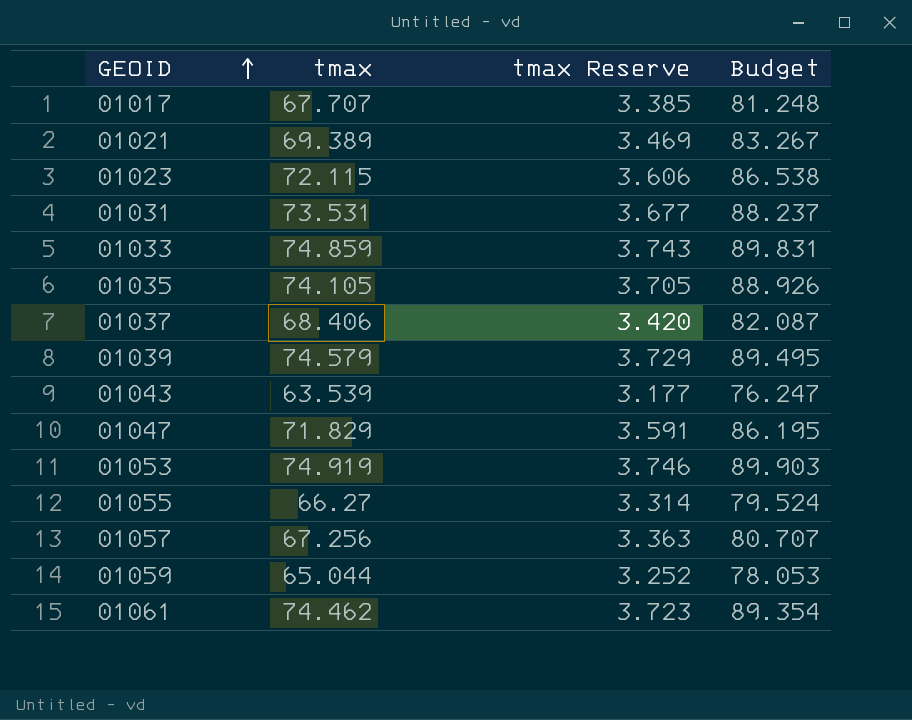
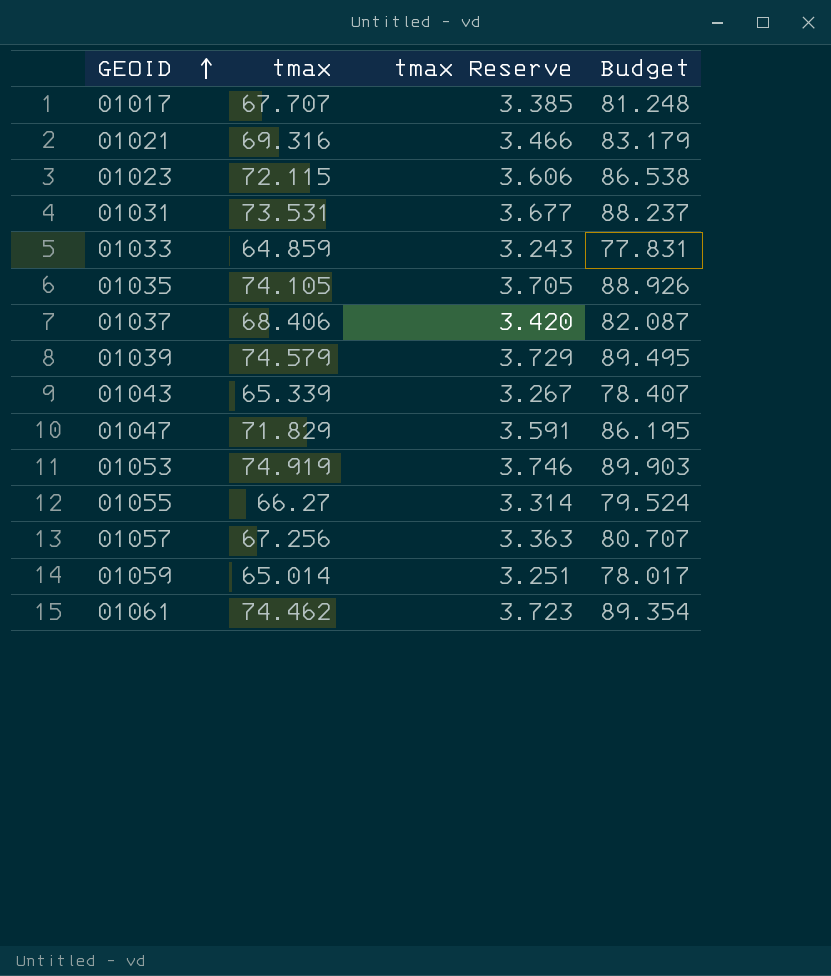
01021 | tmax: 69.389 -> 69.316
01021 | tmax Reserve: 3.469 -> 3.466
01021 | Budget: 83.267 -> 83.179
01033 | tmax: 74.859 -> 64.859
01033 | tmax Reserve: 3.743 -> 3.243
01033 | Budget: 89.831 -> 77.831
01043 | tmax: 63.539 -> 65.339
01043 | tmax Reserve: 3.177 -> 3.267
01043 | Budget: 76.247 -> 78.407
01059 | tmax: 65.044 -> 65.014
01059 | tmax Reserve: 3.252 -> 3.251
01059 | Budget: 78.053 -> 78.017

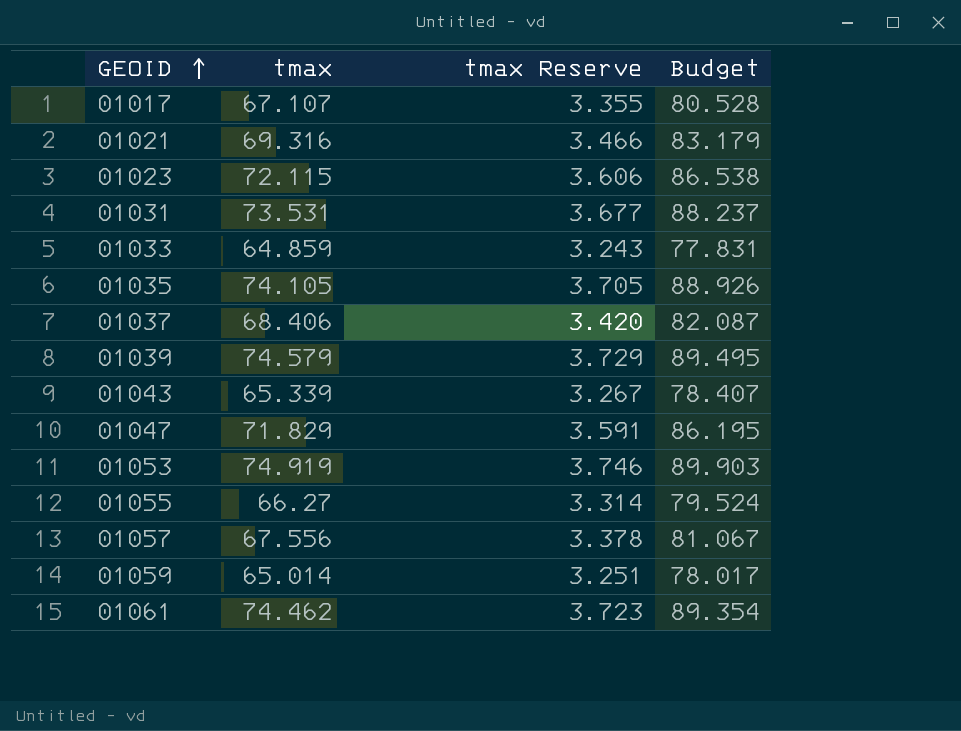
01017 | tmax: 67.707 -> 67.107
01017 | tmax Reserve: 3.385 -> 3.355
01017 | Budget: 81.248 -> 80.528
01057 | tmax: 67.256 -> 67.556
01057 | tmax Reserve: 3.363 -> 3.378
01057 | Budget: 80.707 -> 81.067

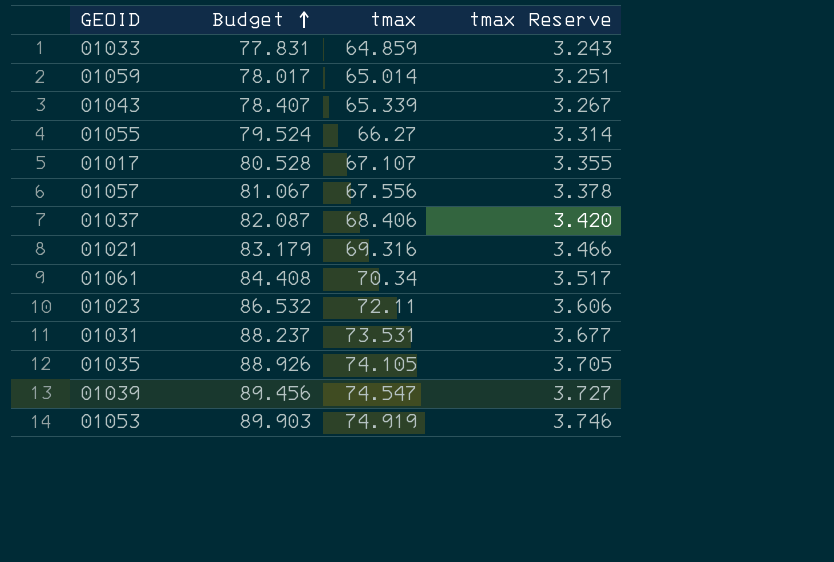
row order: GEOID ascending -> Budget ascending
column Budget | position: 4 -> 2
row 01047: 71.829 | 3.591 | 86.195 -> none
01061 | Budget: 89.354 -> 84.408
01061 | tmax: 74.462 -> 70.34
01061 | tmax Reserve: 3.723 -> 3.517
01023 | Budget: 86.538 -> 86.532
01023 | tmax: 72.115 -> 72.11
01039 | Budget: 89.495 -> 89.456
01039 | tmax: 74.579 -> 74.547
01039 | tmax Reserve: 3.729 -> 3.727

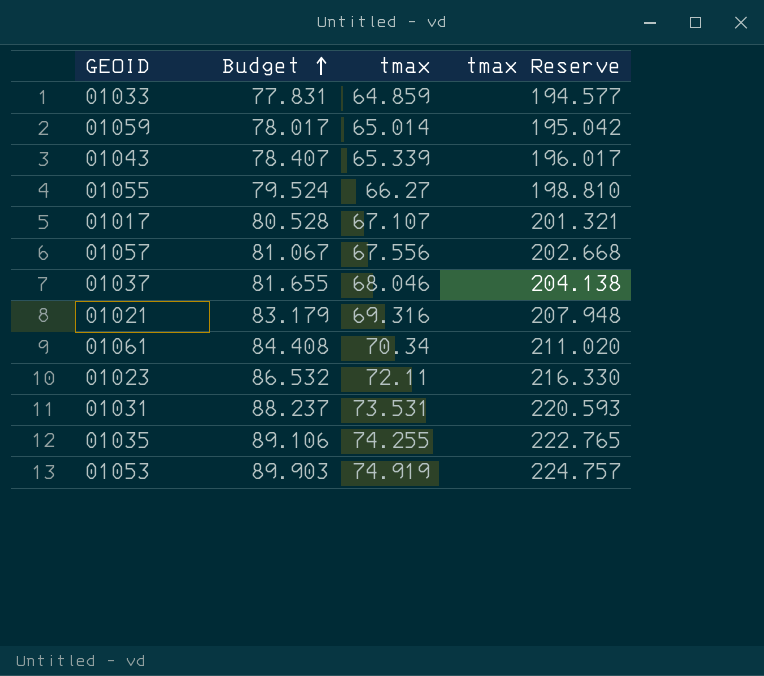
column tmax Reserve | formula: [tmax] * 0.05 -> [tmax] * 3
row 01039: 89.456 | 74.547 | 3.727 -> none
01037 | Budget: 82.087 -> 81.655
01037 | tmax: 68.406 -> 68.046
01035 | Budget: 88.926 -> 89.106
01035 | tmax: 74.105 -> 74.255

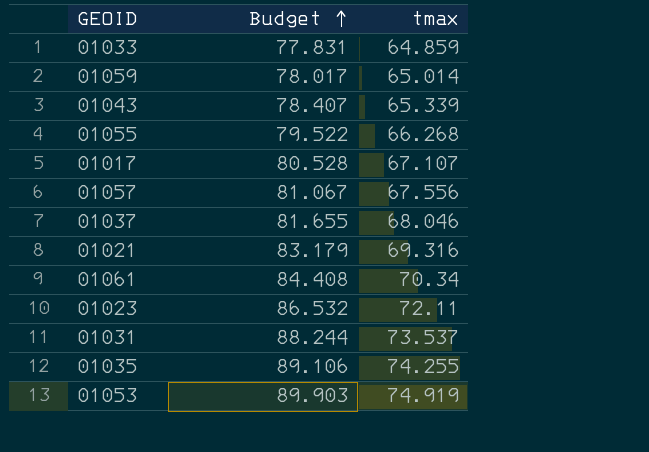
column tmax Reserve | formula: [tmax] * 3 -> none
01055 | Budget: 79.524 -> 79.522
01055 | tmax: 66.27 -> 66.268
01031 | Budget: 88.237 -> 88.244
01031 | tmax: 73.531 -> 73.537

